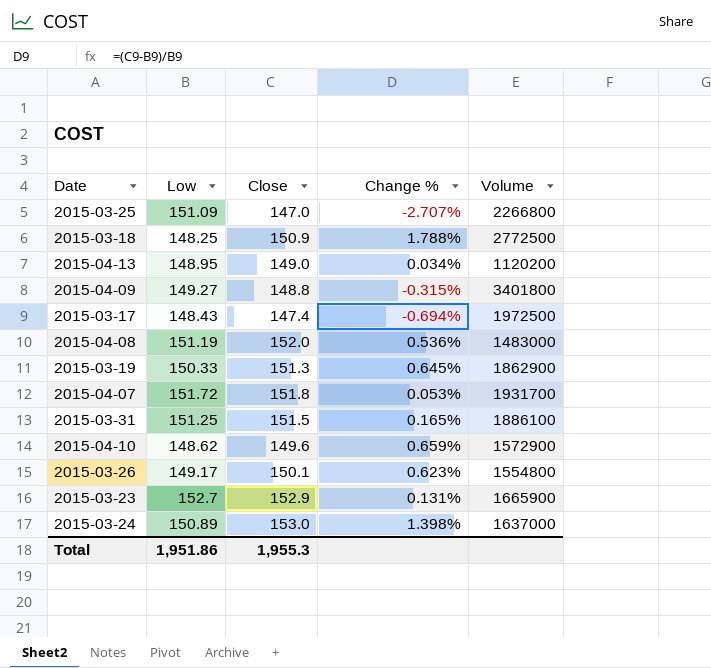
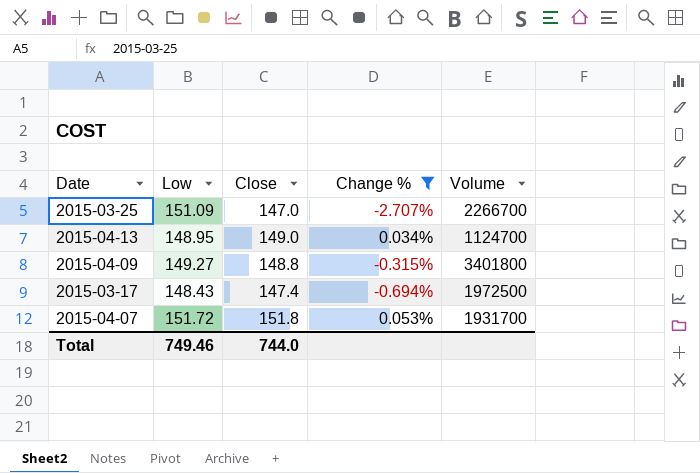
filter: none -> Change % <= 0.053%
2015-03-25 | Volume: 2266800 -> 2266700
2015-04-13 | Volume: 1120200 -> 1124700
Total | Low: 1,951.86 -> 749.46
Total | Close: 1,955.3 -> 744.0

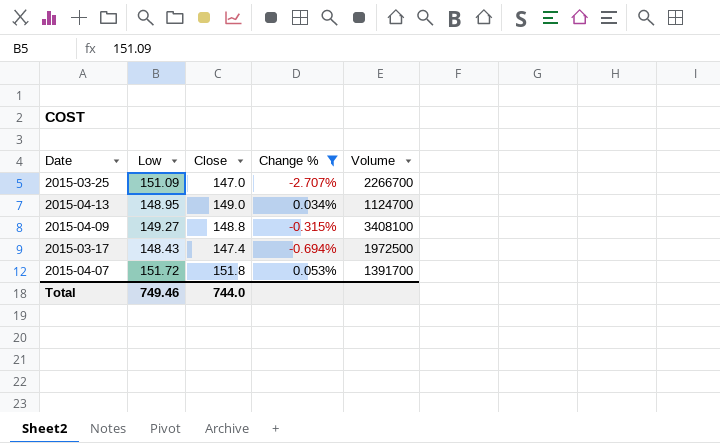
2015-04-09 | Volume: 3401800 -> 3408100
2015-04-07 | Volume: 1931700 -> 1391700

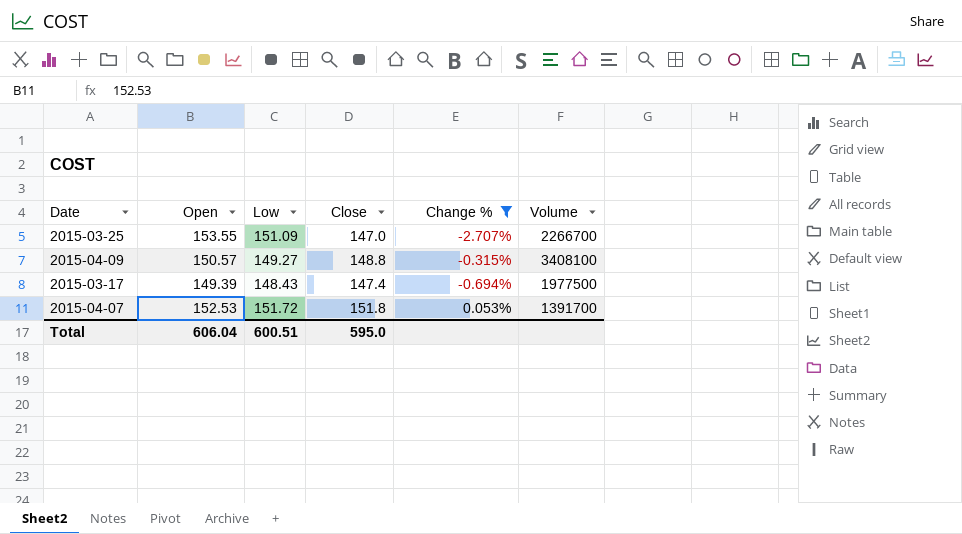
column Open | position: none -> 2
row 2015-04-13: 148.95 | 149.0 | 0.034% | 1124700 -> none
2015-03-17 | Volume: 1972500 -> 1977500
Total | Low: 749.46 -> 600.51
Total | Close: 744.0 -> 595.0

